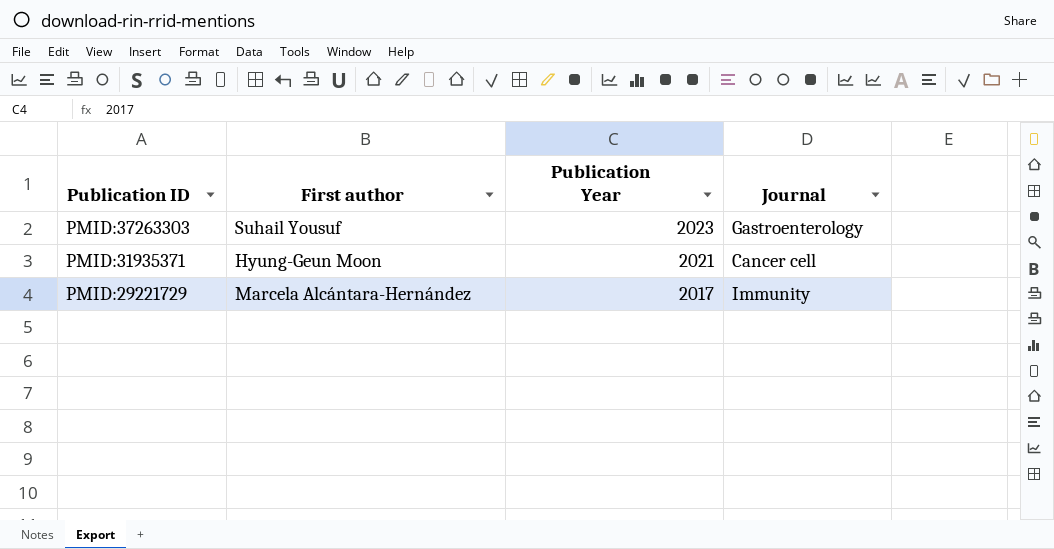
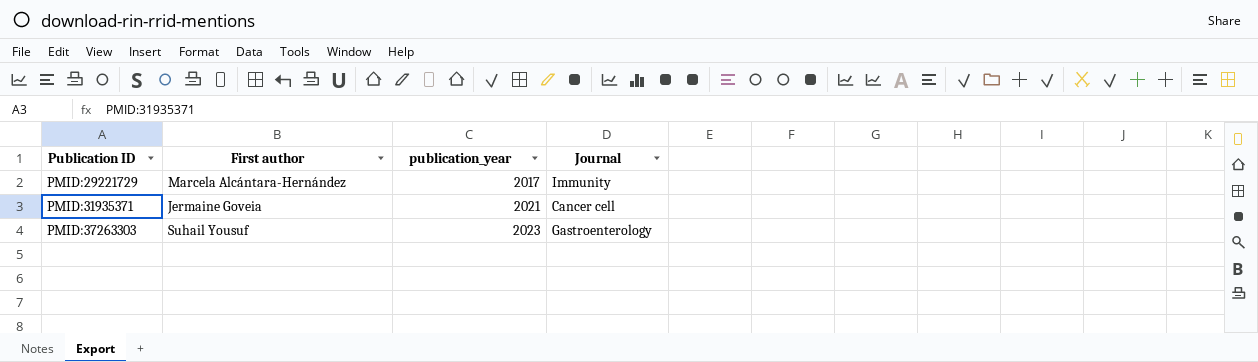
row order: Publication ID descending -> Publication ID ascending
column name: Publication Year -> publication_year
PMID:31935371 | First author: Hyung-Geun Moon -> Jermaine Goveia

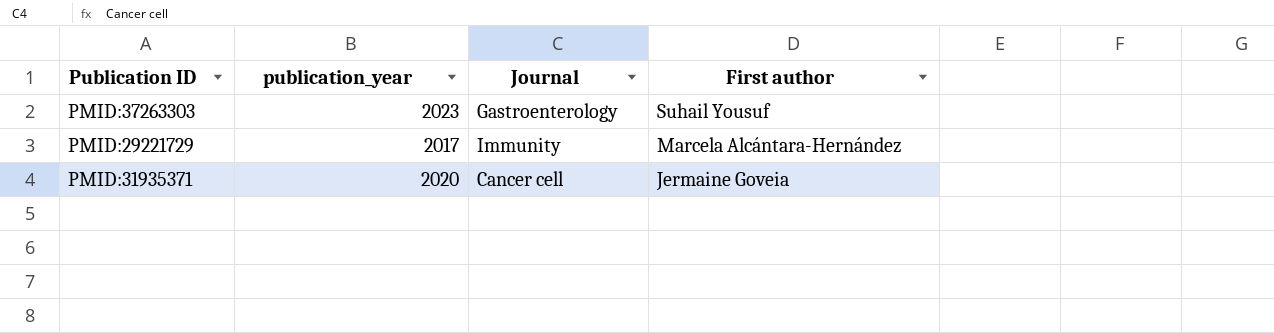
row order: Publication ID ascending -> First author descending
column First author | position: 2 -> 4
PMID:31935371 | publication_year: 2021 -> 2020

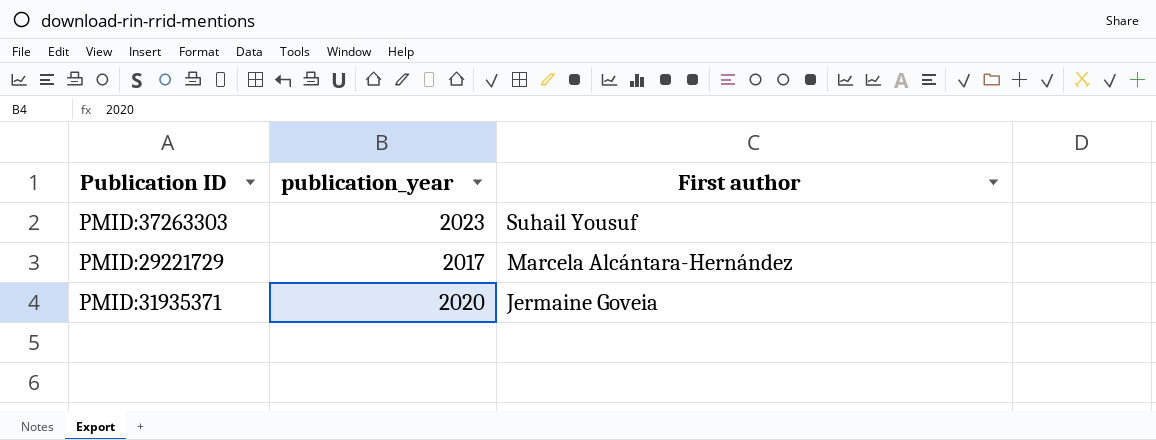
column Journal | position: 3 -> none

